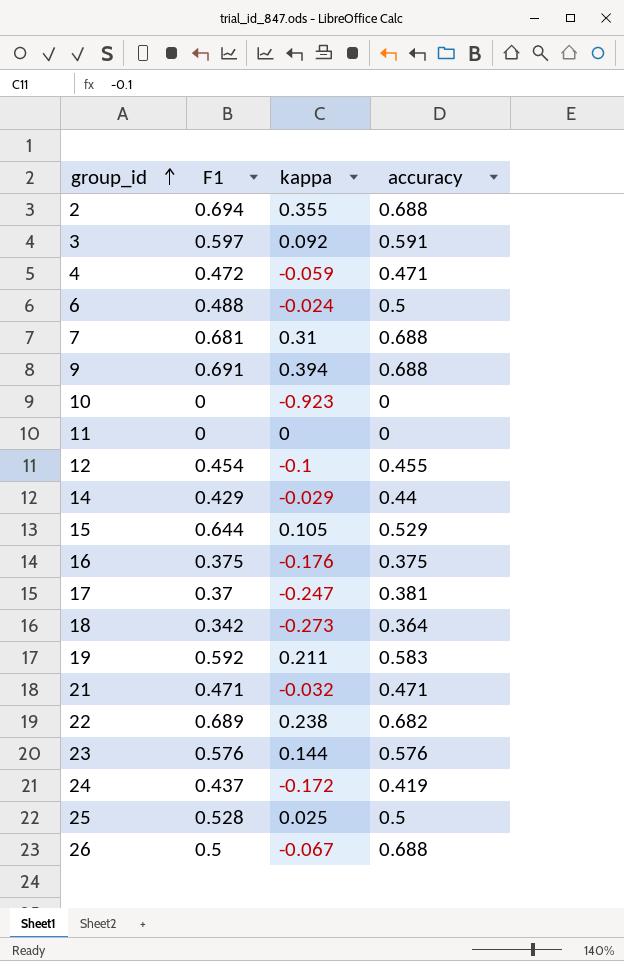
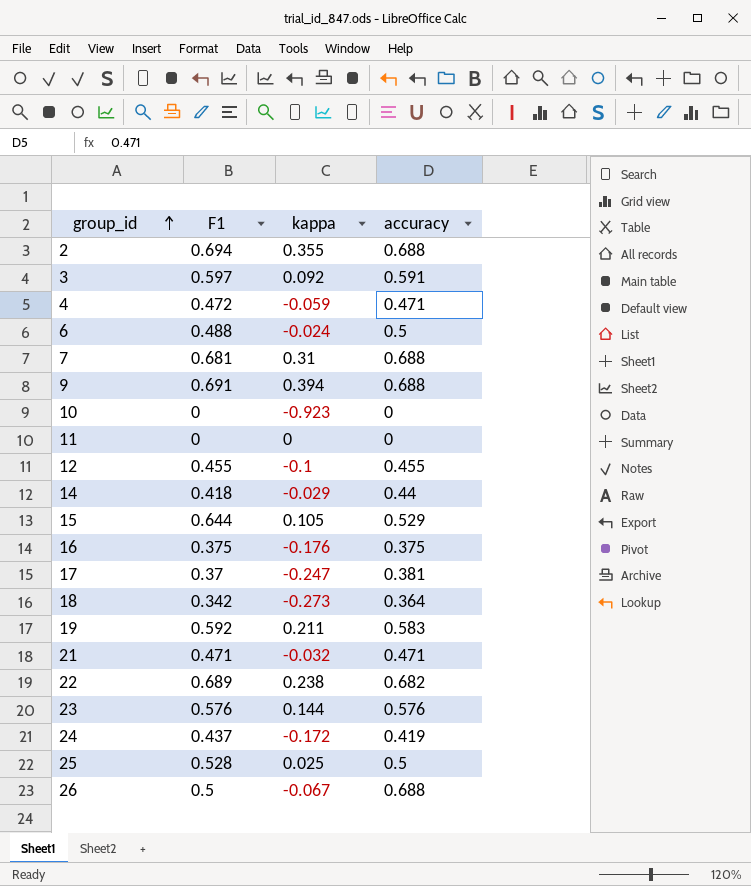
12 | F1: 0.454 -> 0.455
14 | F1: 0.429 -> 0.418

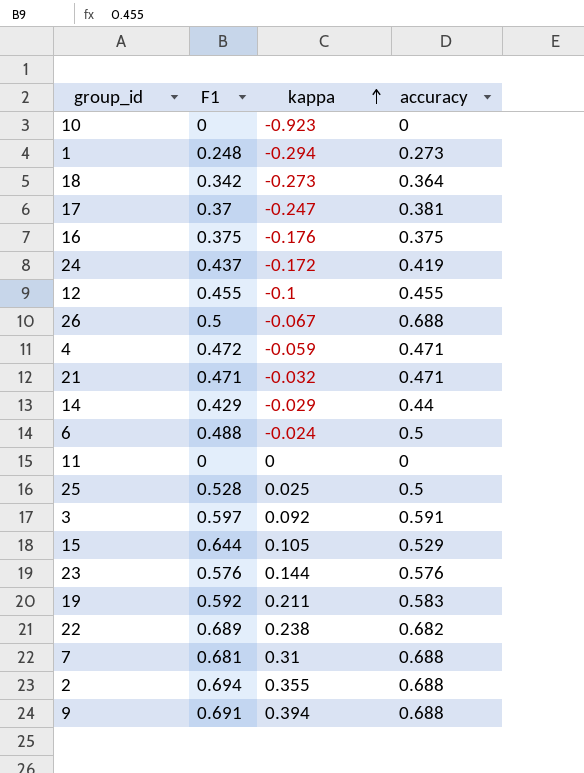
row order: group_id ascending -> kappa ascending
row 1: none -> 0.248 | -0.294 | 0.273
14 | F1: 0.418 -> 0.429

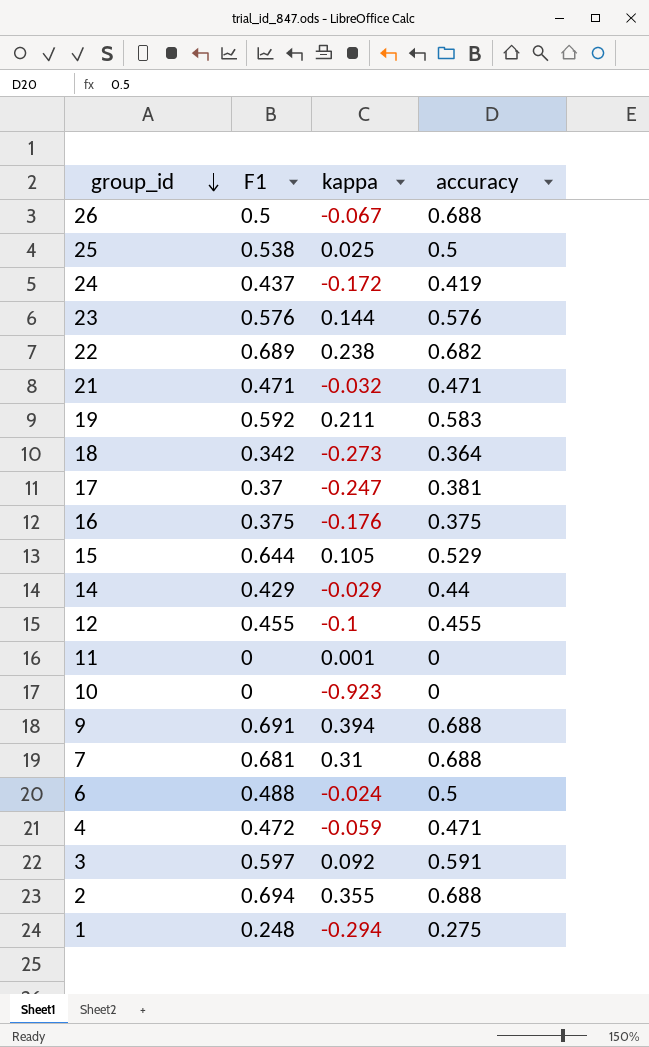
row order: kappa ascending -> group_id descending
25 | F1: 0.528 -> 0.538
11 | kappa: 0 -> 0.001
1 | accuracy: 0.273 -> 0.275

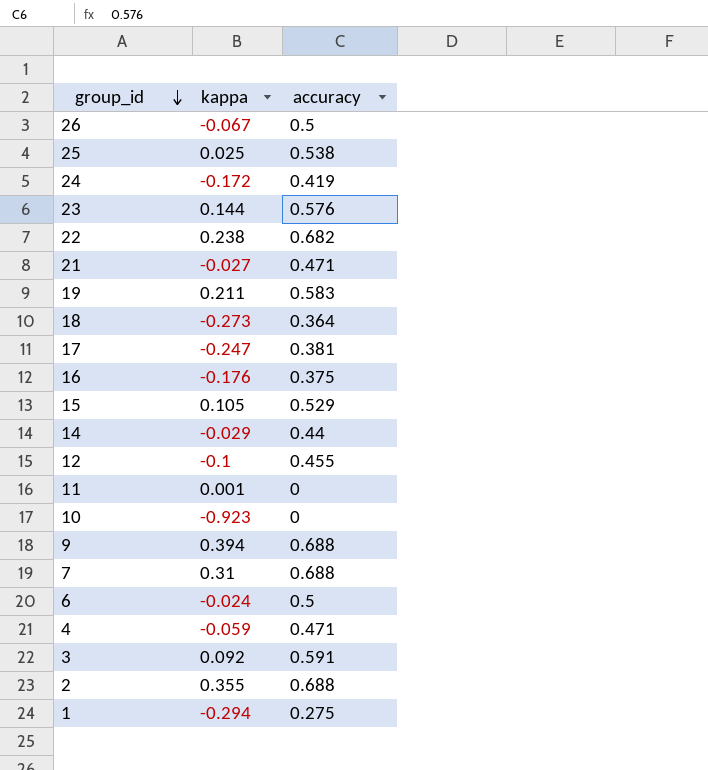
column F1 | position: 2 -> none
26 | accuracy: 0.688 -> 0.5
25 | accuracy: 0.5 -> 0.538
21 | kappa: -0.032 -> -0.027

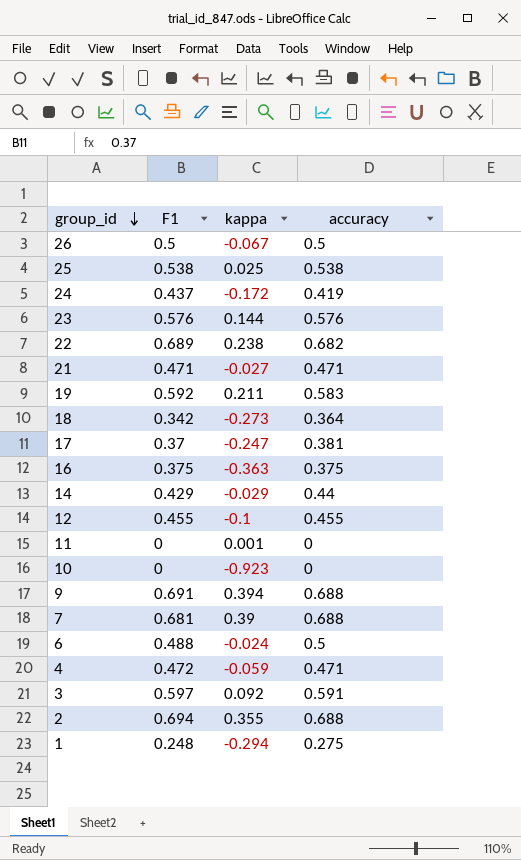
column F1 | position: none -> 2
row 15: 0.105 | 0.529 -> none
16 | kappa: -0.176 -> -0.363
7 | kappa: 0.31 -> 0.39

